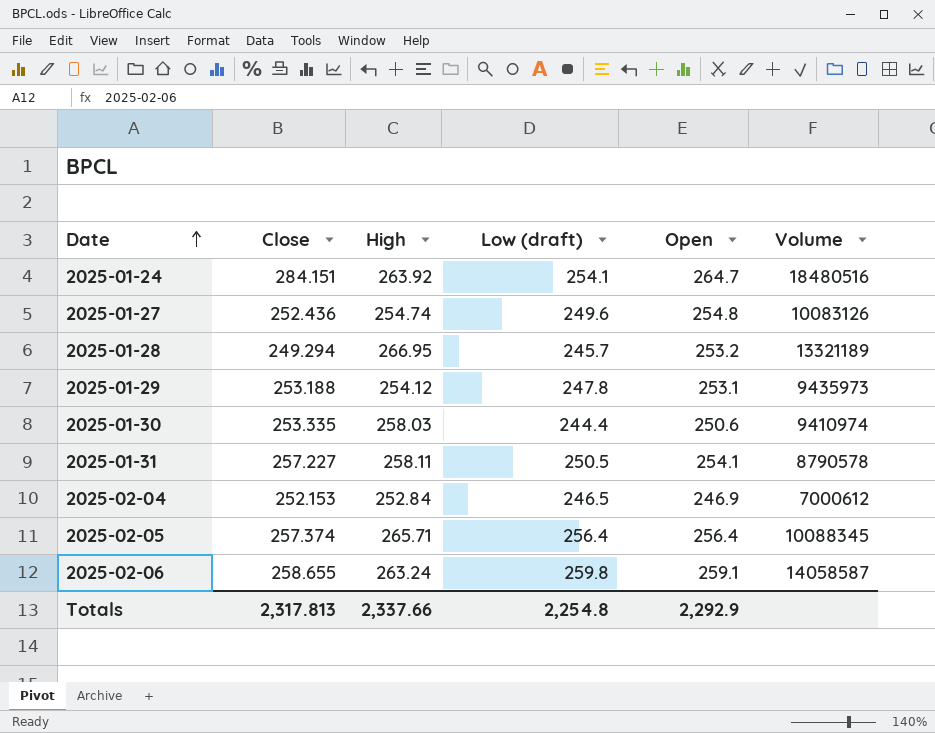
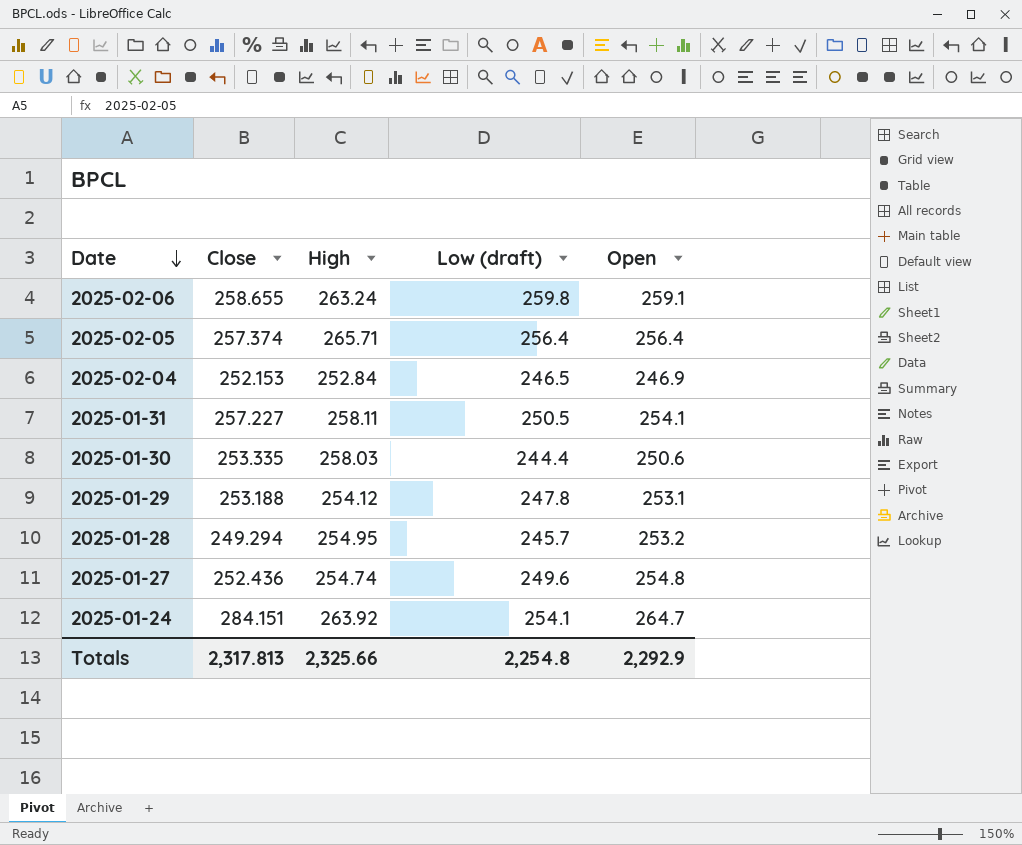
row order: Date ascending -> Date descending
column Volume | position: 6 -> none
2025-01-28 | High: 266.95 -> 254.95
Totals | High: 2,337.66 -> 2,325.66

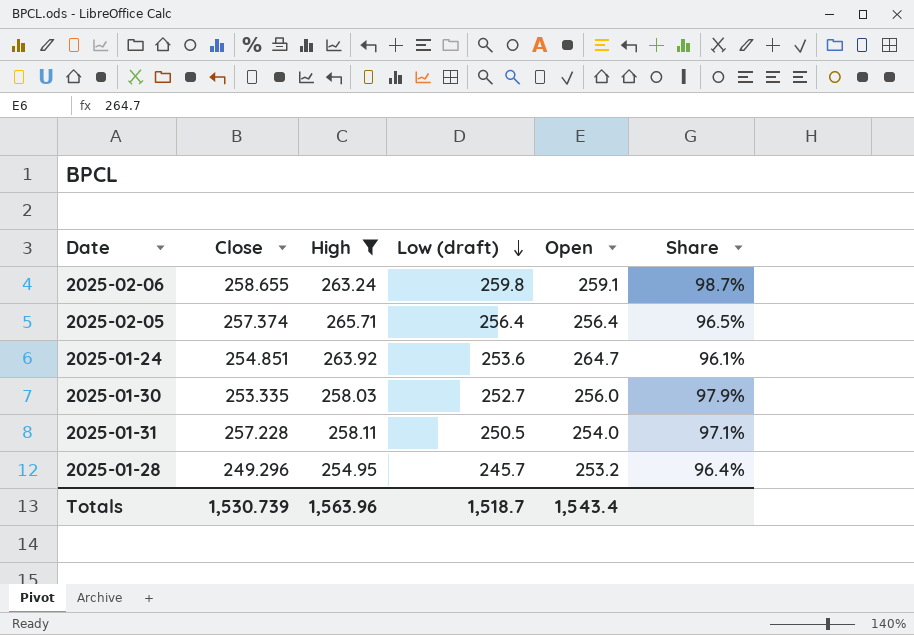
filter: none -> High >= 254.95
row order: Date descending -> Low (draft) descending
column Share | formula: none -> [Low (draft)] / [High]
2025-01-24 | Close: 284.151 -> 254.851
2025-01-24 | Low (draft): 254.1 -> 253.6
2025-01-30 | Low (draft): 244.4 -> 252.7
2025-01-30 | Open: 250.6 -> 256.0
2025-01-31 | Close: 257.227 -> 257.228
2025-01-31 | Open: 254.1 -> 254.0
2025-01-28 | Close: 249.294 -> 249.296
Totals | Close: 2,317.813 -> 1,530.739
Totals | High: 2,325.66 -> 1,563.96
Totals | Low (draft): 2,254.8 -> 1,518.7
Totals | Open: 2,292.9 -> 1,543.4

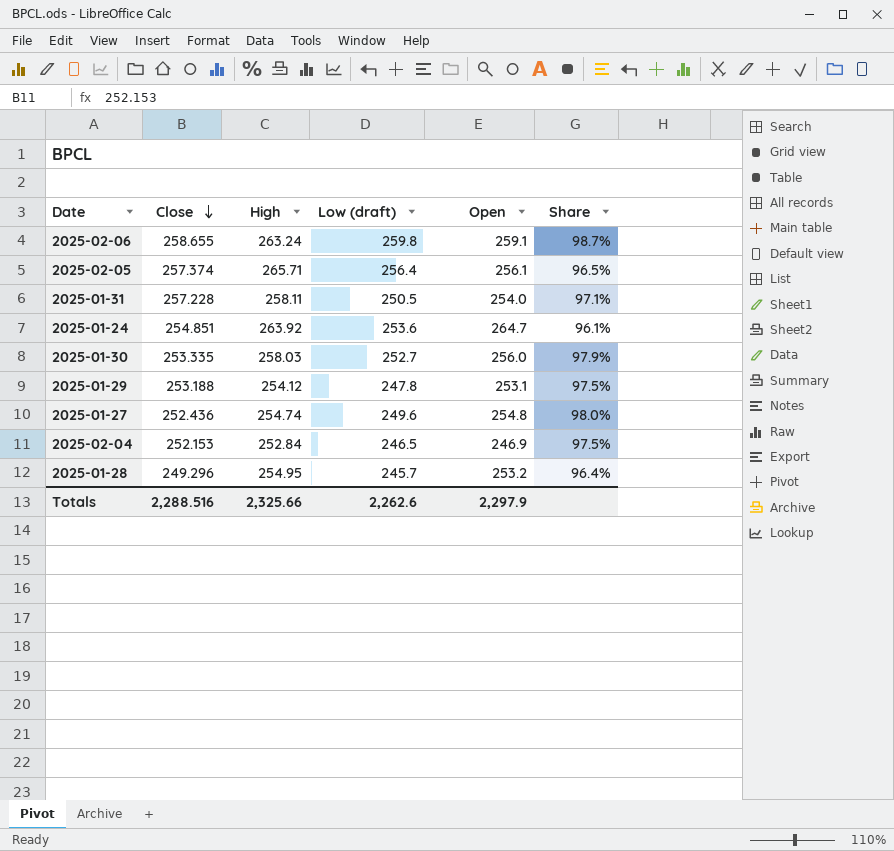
filter: High >= 254.95 -> none
row order: Low (draft) descending -> Close descending
2025-02-05 | Open: 256.4 -> 256.1
Totals | Close: 1,530.739 -> 2,288.516
Totals | High: 1,563.96 -> 2,325.66
Totals | Low (draft): 1,518.7 -> 2,262.6
Totals | Open: 1,543.4 -> 2,297.9

